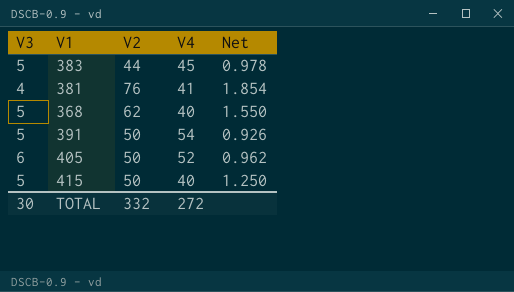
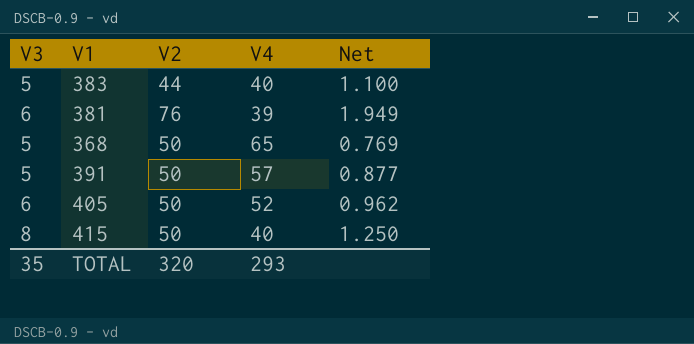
383 | V4: 45 -> 40
383 | Net: 0.978 -> 1.100
381 | V3: 4 -> 6
381 | V4: 41 -> 39
381 | Net: 1.854 -> 1.949
368 | V2: 62 -> 50
368 | V4: 40 -> 65
368 | Net: 1.550 -> 0.769
391 | V4: 54 -> 57
391 | Net: 0.926 -> 0.877
415 | V3: 5 -> 8
TOTAL | V3: 30 -> 35
TOTAL | V2: 332 -> 320
TOTAL | V4: 272 -> 293

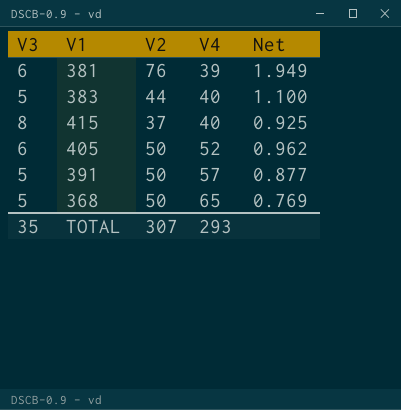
row order: none -> V4 ascending
415 | V2: 50 -> 37
415 | Net: 1.250 -> 0.925
TOTAL | V2: 320 -> 307

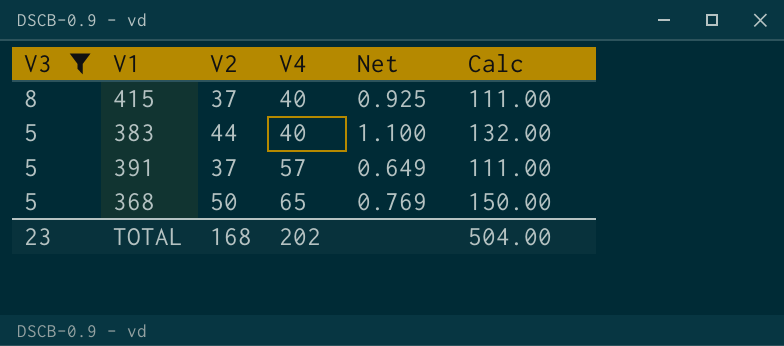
filter: none -> V3 != 6
row order: V4 ascending -> V3 descending
column Calc | formula: none -> [V2] * 3
391 | V2: 50 -> 37
391 | Net: 0.877 -> 0.649
TOTAL | V3: 35 -> 23
TOTAL | V2: 307 -> 168
TOTAL | V4: 293 -> 202

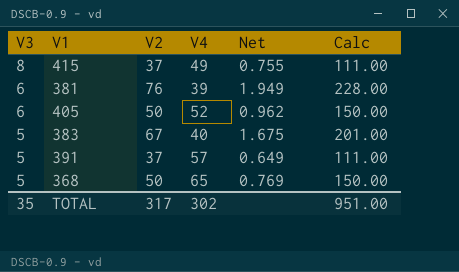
filter: V3 != 6 -> none
415 | V4: 40 -> 49
415 | Net: 0.925 -> 0.755
383 | V2: 44 -> 67
383 | Net: 1.100 -> 1.675
383 | Calc: 132.00 -> 201.00
TOTAL | V3: 23 -> 35
TOTAL | V2: 168 -> 317
TOTAL | V4: 202 -> 302
TOTAL | Calc: 504.00 -> 951.00

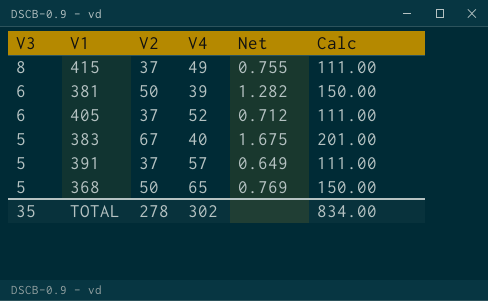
381 | V2: 76 -> 50
381 | Net: 1.949 -> 1.282
381 | Calc: 228.00 -> 150.00
405 | V2: 50 -> 37
405 | Net: 0.962 -> 0.712
405 | Calc: 150.00 -> 111.00
TOTAL | V2: 317 -> 278
TOTAL | Calc: 951.00 -> 834.00

